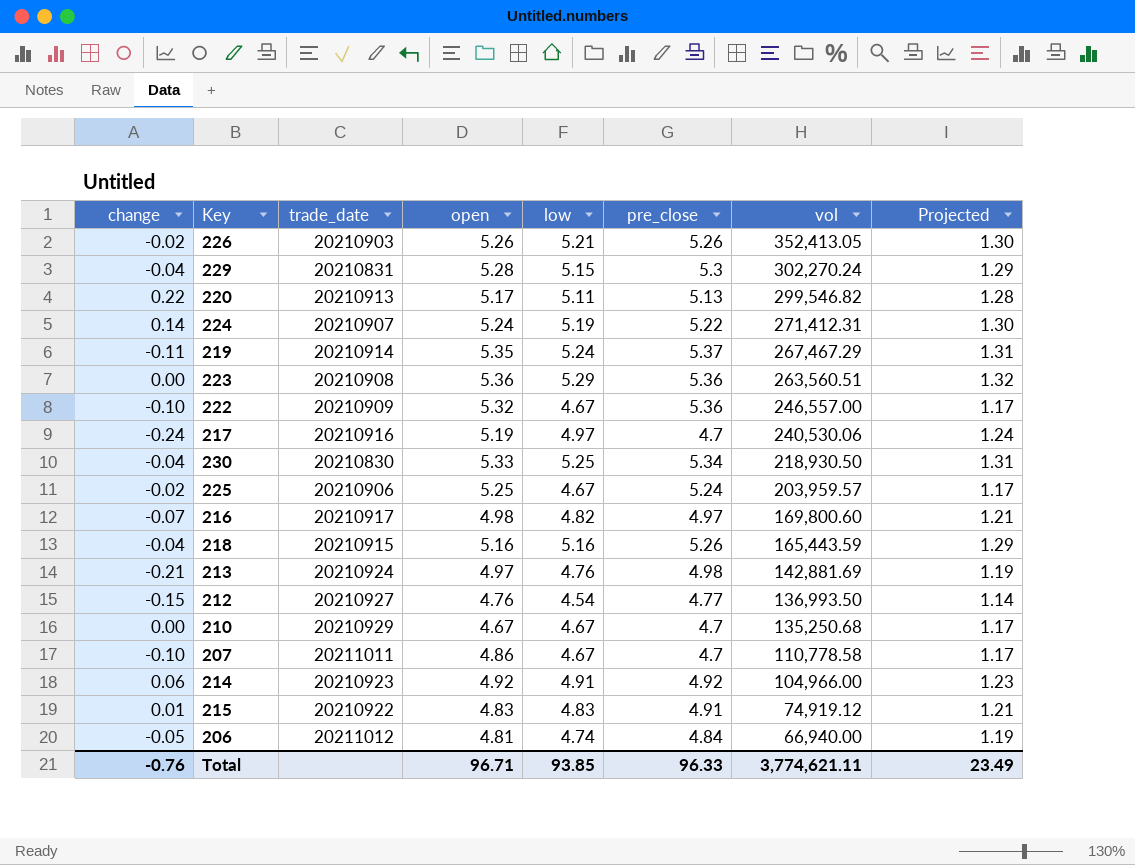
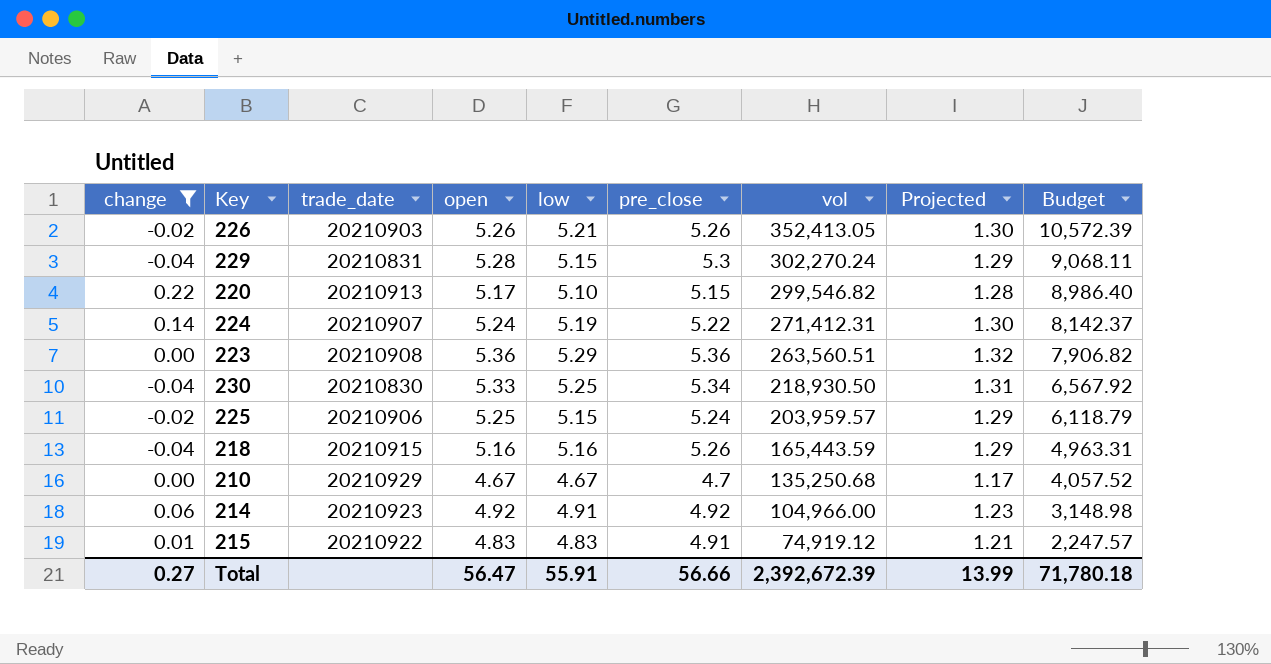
filter: none -> change >= -0.04
column Budget | formula: none -> [vol] * 0.03
220 | low: 5.11 -> 5.10
220 | pre_close: 5.13 -> 5.15
225 | low: 4.67 -> 5.15
225 | Projected: 1.17 -> 1.29
Total | change: -0.76 -> 0.27
Total | open: 96.71 -> 56.47
Total | low: 93.85 -> 55.91
Total | pre_close: 96.33 -> 56.66
Total | vol: 3,774,621.11 -> 2,392,672.39
Total | Projected: 23.49 -> 13.99

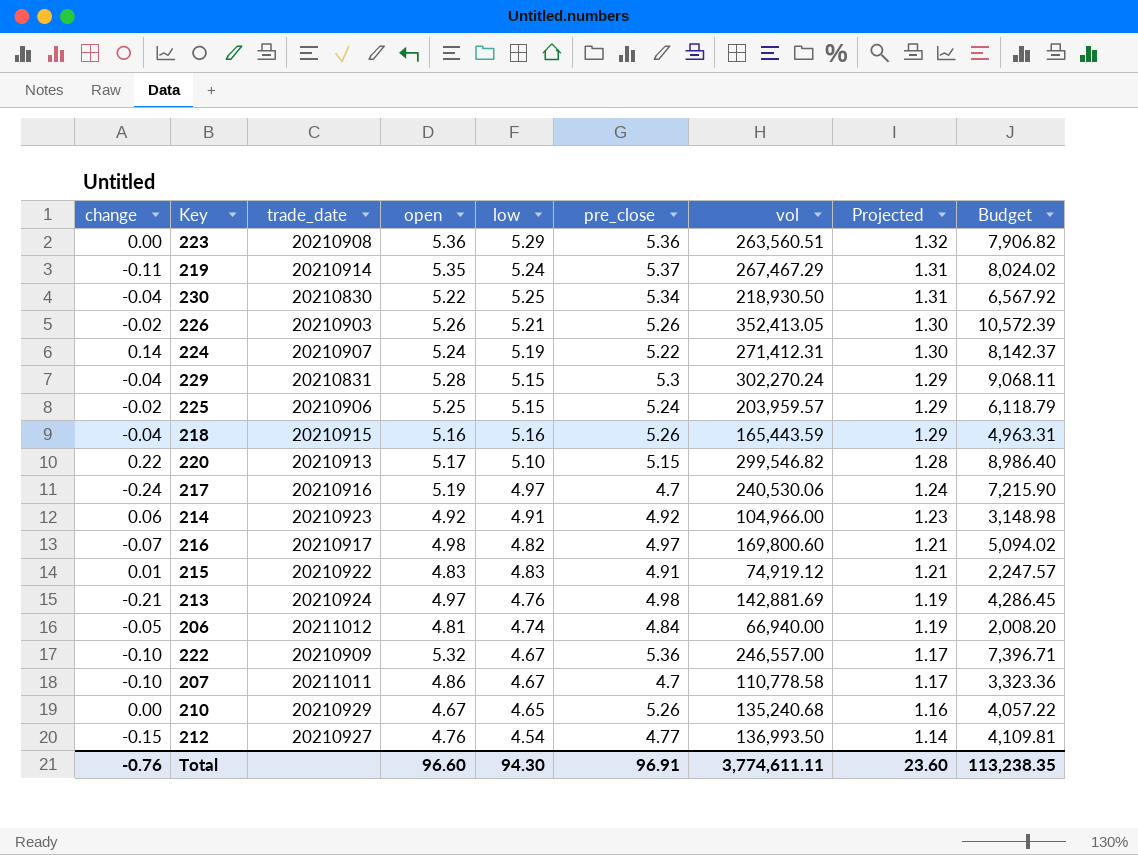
filter: change >= -0.04 -> none
row order: vol descending -> Projected descending
230 | open: 5.33 -> 5.22
210 | low: 4.67 -> 4.65
210 | pre_close: 4.7 -> 5.26
210 | vol: 135,250.68 -> 135,240.68
210 | Projected: 1.17 -> 1.16
210 | Budget: 4,057.52 -> 4,057.22
Total | change: 0.27 -> -0.76
Total | open: 56.47 -> 96.60
Total | low: 55.91 -> 94.30
Total | pre_close: 56.66 -> 96.91
Total | vol: 2,392,672.39 -> 3,774,611.11
Total | Projected: 13.99 -> 23.60
Total | Budget: 71,780.18 -> 113,238.35

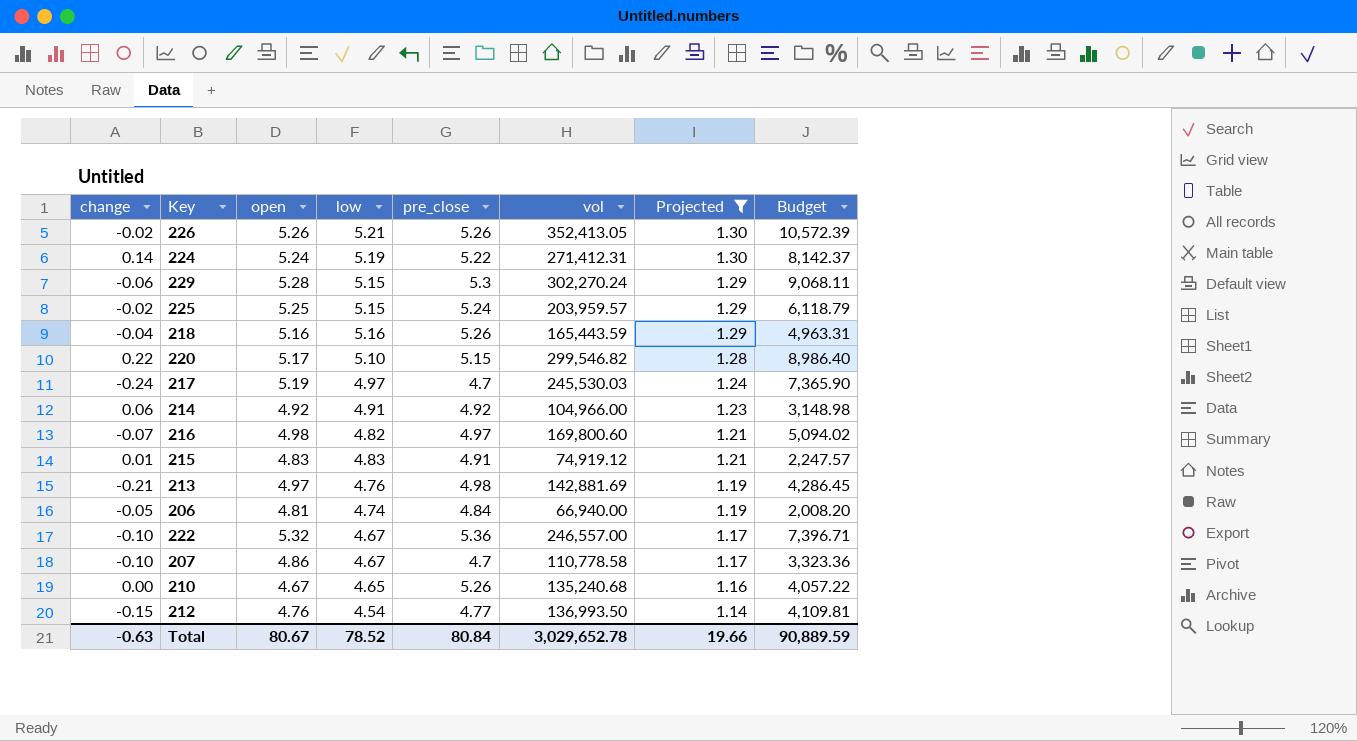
filter: none -> Projected <= 1.30
column trade_date | position: 3 -> none
229 | change: -0.04 -> -0.06
217 | vol: 240,530.06 -> 245,530.03
217 | Budget: 7,215.90 -> 7,365.90
Total | change: -0.76 -> -0.63
Total | open: 96.60 -> 80.67
Total | low: 94.30 -> 78.52
Total | pre_close: 96.91 -> 80.84
Total | vol: 3,774,611.11 -> 3,029,652.78
Total | Projected: 23.60 -> 19.66
Total | Budget: 113,238.35 -> 90,889.59

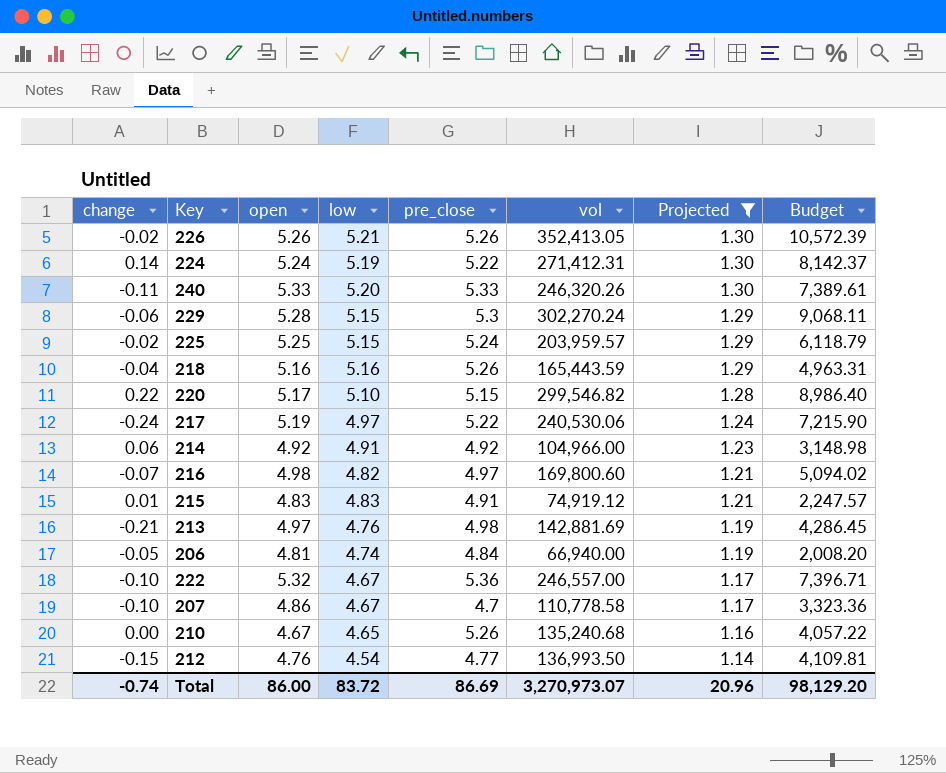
row 240: none -> -0.11 | 5.33 | 5.20 | 5.33 | 246,320.26 | 1.30 | 7,389.61
217 | pre_close: 4.7 -> 5.22
217 | vol: 245,530.03 -> 240,530.06
217 | Budget: 7,365.90 -> 7,215.90
Total | change: -0.63 -> -0.74
Total | open: 80.67 -> 86.00
Total | low: 78.52 -> 83.72
Total | pre_close: 80.84 -> 86.69
Total | vol: 3,029,652.78 -> 3,270,973.07
Total | Projected: 19.66 -> 20.96
Total | Budget: 90,889.59 -> 98,129.20

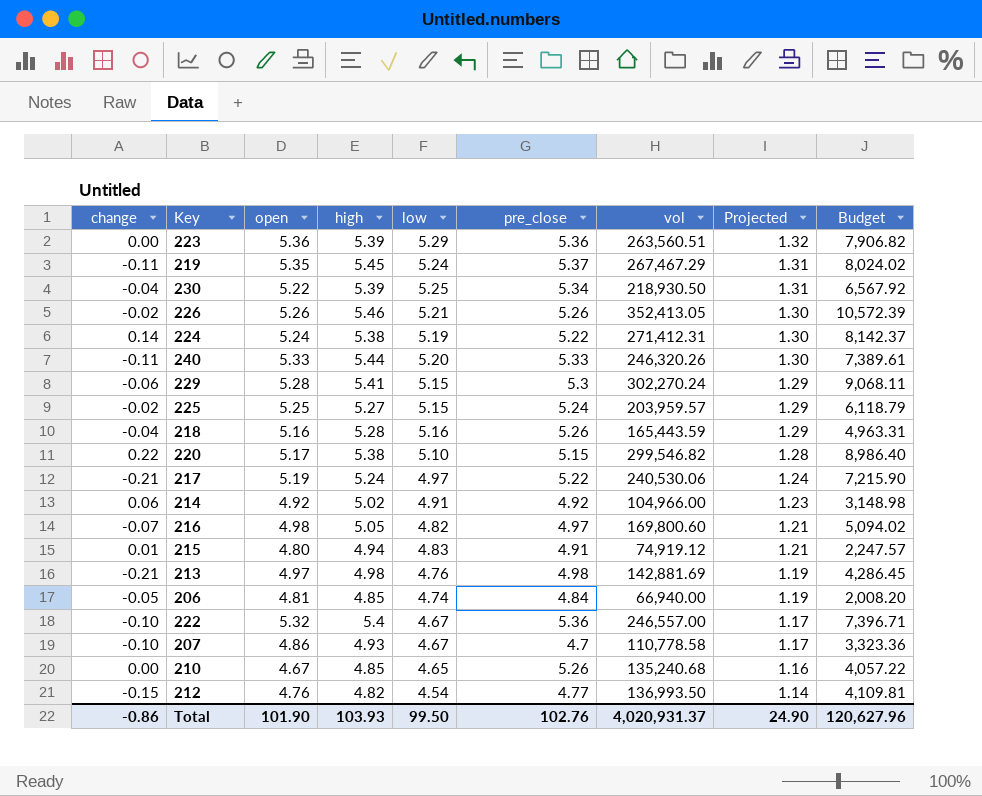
filter: Projected <= 1.30 -> none
column high | position: none -> 4
217 | change: -0.24 -> -0.21
215 | open: 4.83 -> 4.80
Total | change: -0.74 -> -0.86
Total | open: 86.00 -> 101.90
Total | low: 83.72 -> 99.50
Total | pre_close: 86.69 -> 102.76
Total | vol: 3,270,973.07 -> 4,020,931.37
Total | Projected: 20.96 -> 24.90
Total | Budget: 98,129.20 -> 120,627.96

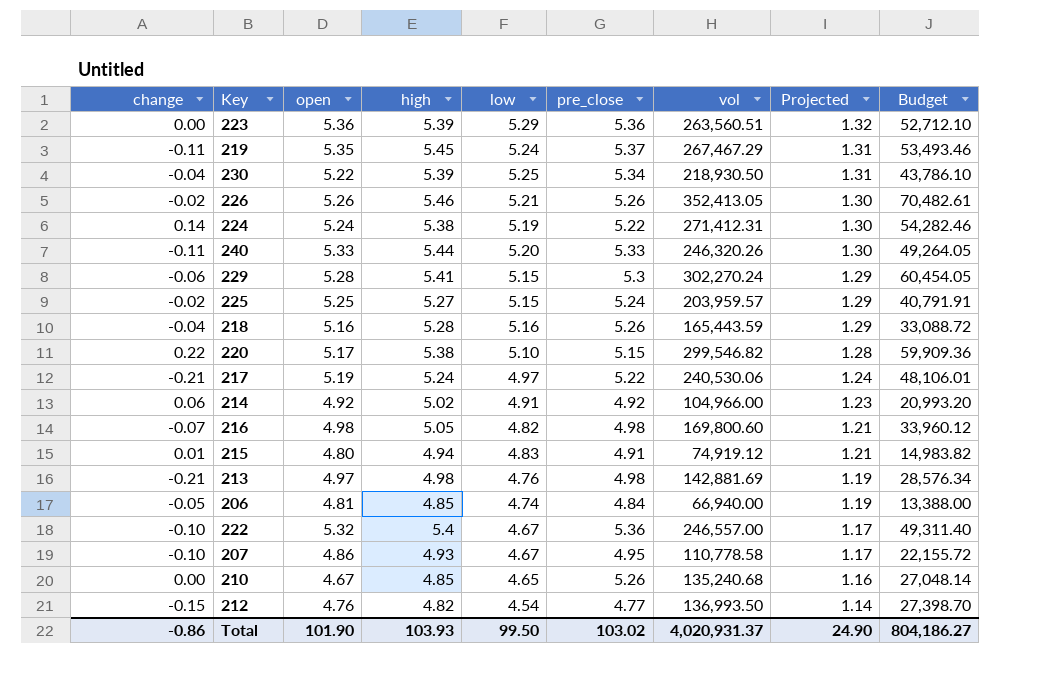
column Budget | formula: [vol] * 0.03 -> [vol] * 0.2
216 | pre_close: 4.97 -> 4.98
207 | pre_close: 4.7 -> 4.95
Total | pre_close: 102.76 -> 103.02
Total | Budget: 120,627.96 -> 804,186.27

